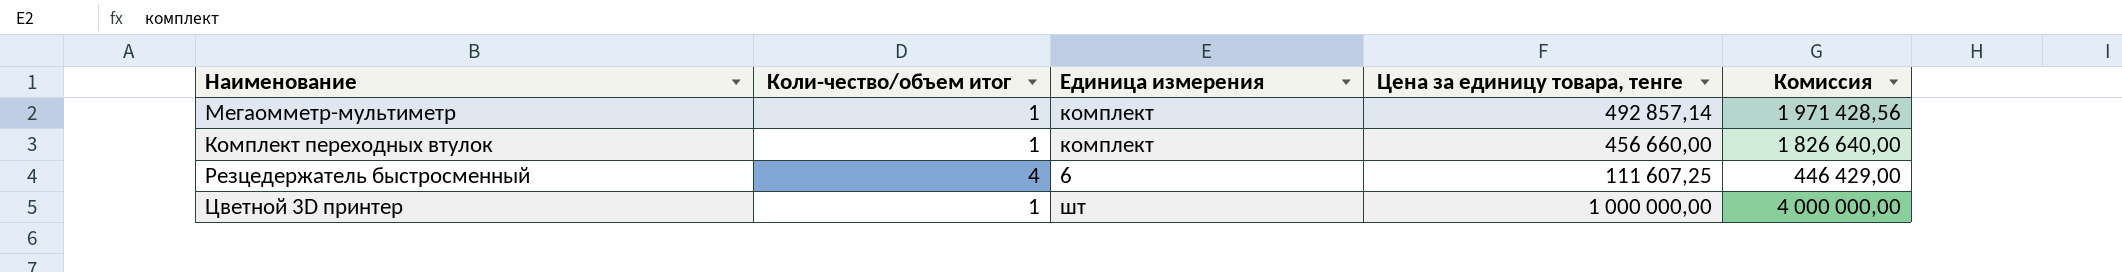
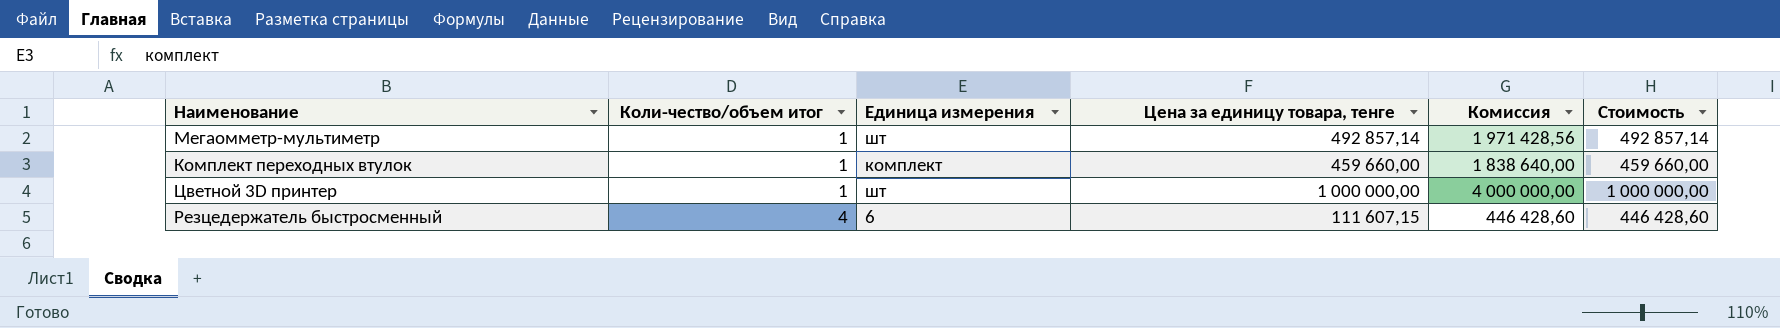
row order: none -> Коли-чество/объем итог ascending
column Стоимость | formula: none -> [Коли-чество/объем итог] * [Цена за единицу товара, тенге]
Мегаомметр-мультиметр | Единица измерения: комплект -> шт
Комплект переходных втулок | Цена за единицу товара, тенге: 456 660,00 -> 459 660,00
Комплект переходных втулок | Комиссия: 1 826 640,00 -> 1 838 640,00
Резцедержатель быстросменный | Цена за единицу товара, тенге: 111 607,25 -> 111 607,15
Резцедержатель быстросменный | Комиссия: 446 429,00 -> 446 428,60

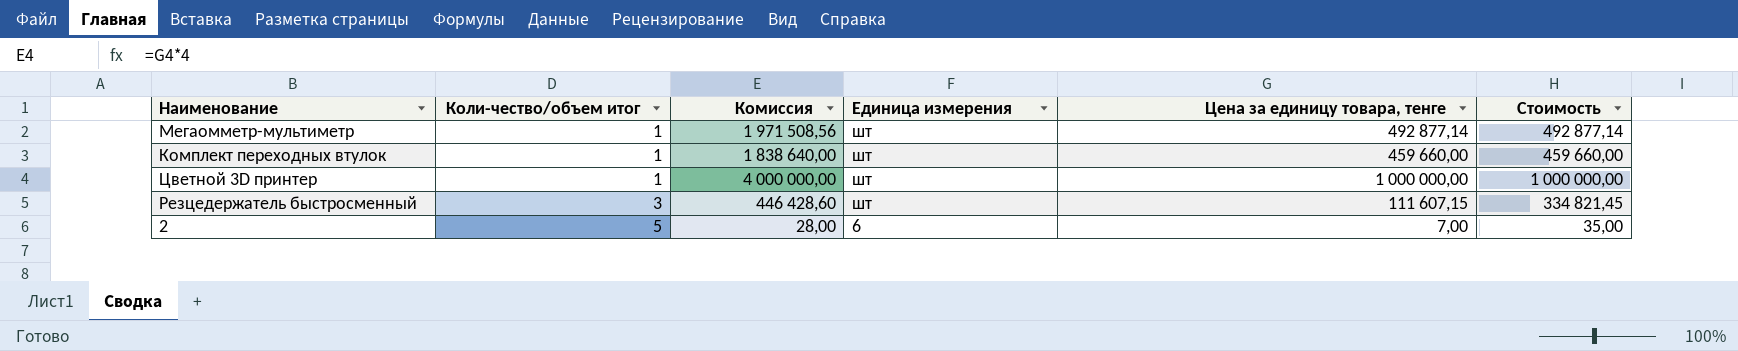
column Комиссия | position: 5 -> 3
Мегаомметр-мультиметр | Комиссия: 1 971 428,56 -> 1 971 508,56
Мегаомметр-мультиметр | Цена за единицу товара, тенге: 492 857,14 -> 492 877,14
Мегаомметр-мультиметр | Стоимость: 492 857,14 -> 492 877,14
Комплект переходных втулок | Единица измерения: комплект -> шт
Резцедержатель быстросменный | Коли-чество/объем итог: 4 -> 3
Резцедержатель быстросменный | Единица измерения: 6 -> шт
Резцедержатель быстросменный | Стоимость: 446 428,60 -> 334 821,45
row 2: none -> 5 | 28,00 | 6 | 7,00 | 35,00

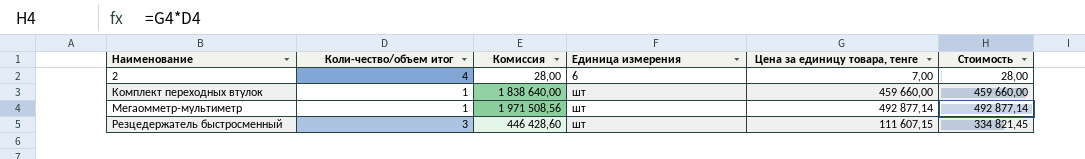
row order: Коли-чество/объем итог ascending -> Наименование ascending
row Цветной 3D принтер: 1 | 4 000 000,00 | шт | 1 000 000,00 | 1 000 000,00 -> none
2 | Коли-чество/объем итог: 5 -> 4
2 | Стоимость: 35,00 -> 28,00

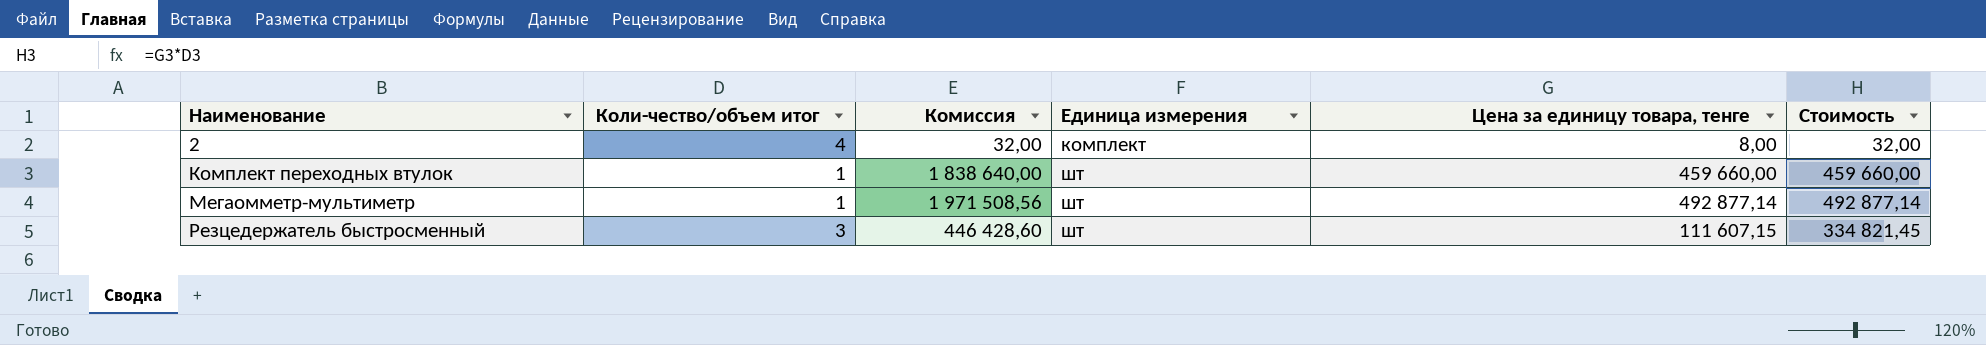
2 | Комиссия: 28,00 -> 32,00
2 | Единица измерения: 6 -> комплект
2 | Цена за единицу товара, тенге: 7,00 -> 8,00
2 | Стоимость: 28,00 -> 32,00

